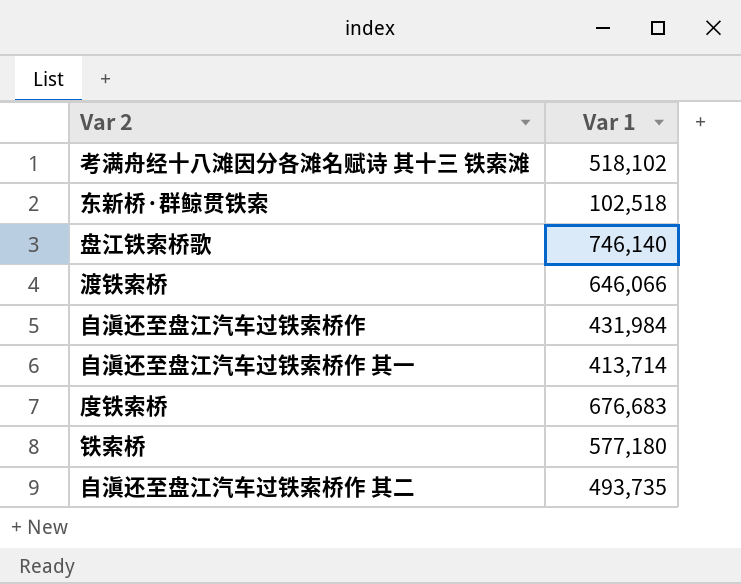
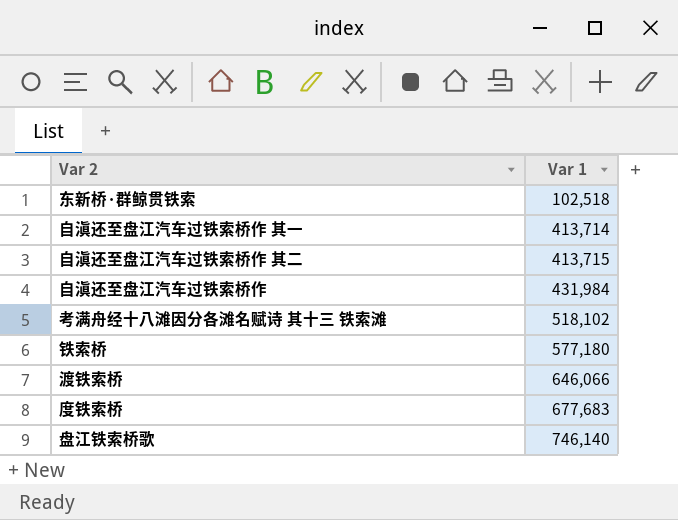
row order: none -> Var 1 ascending
自滇还至盘江汽车过铁索桥作 其二 | Var 1: 493,735 -> 413,715
度铁索桥 | Var 1: 676,683 -> 677,683

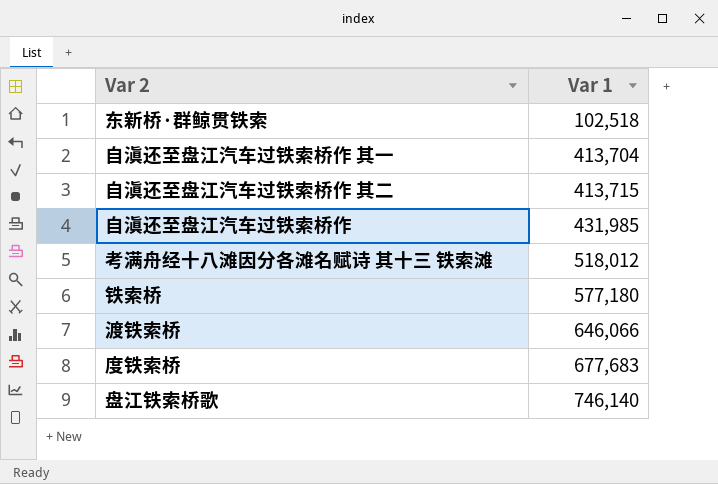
自滇还至盘江汽车过铁索桥作 其一 | Var 1: 413,714 -> 413,704
自滇还至盘江汽车过铁索桥作 | Var 1: 431,984 -> 431,985
考满舟经十八滩因分各滩名赋诗 其十三 铁索滩 | Var 1: 518,102 -> 518,012

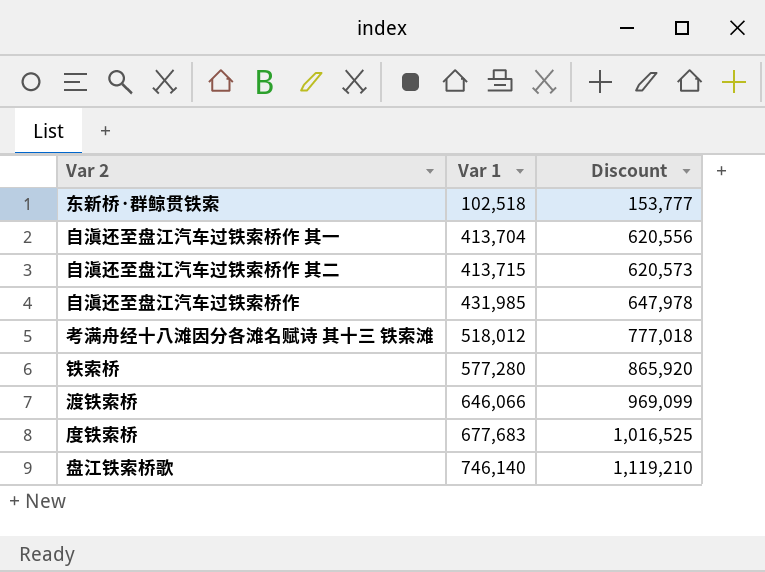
column Discount | formula: none -> [Var 1] * 1.5
铁索桥 | Var 1: 577,180 -> 577,280

